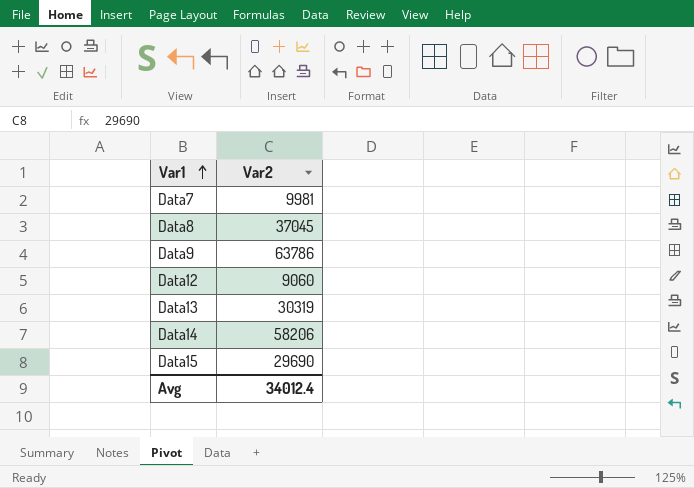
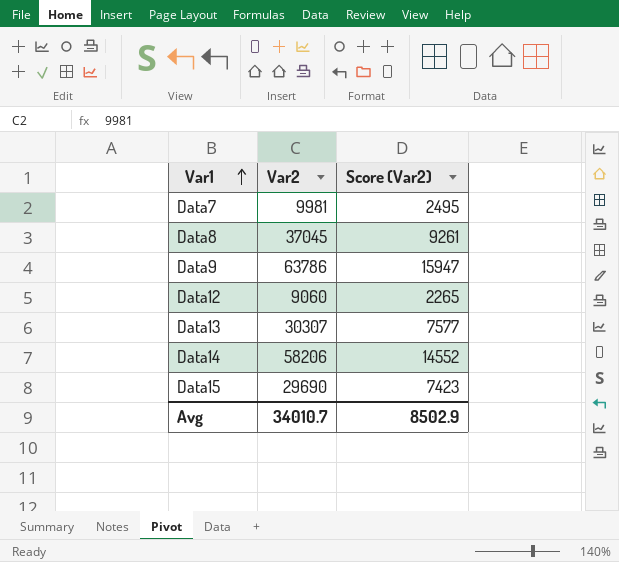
column Score (Var2) | formula: none -> [Var2] * 0.25
Data13 | Var2: 30319 -> 30307
Avg | Var2: 34012.4 -> 34010.7

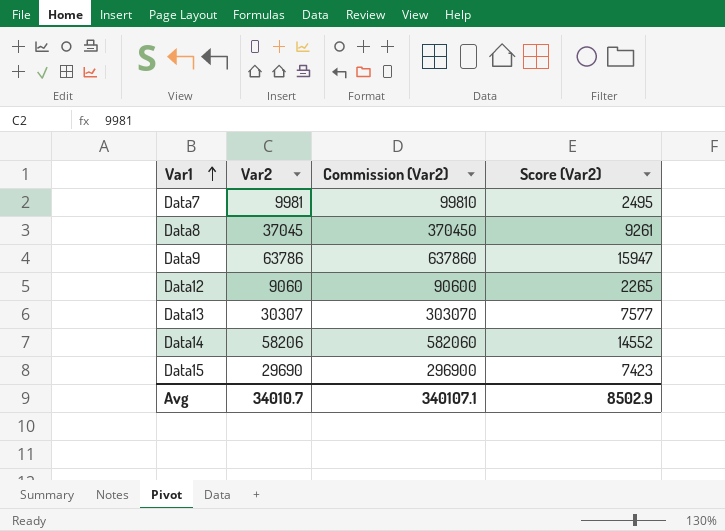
column Commission (Var2) | formula: none -> [Var2] * 10

